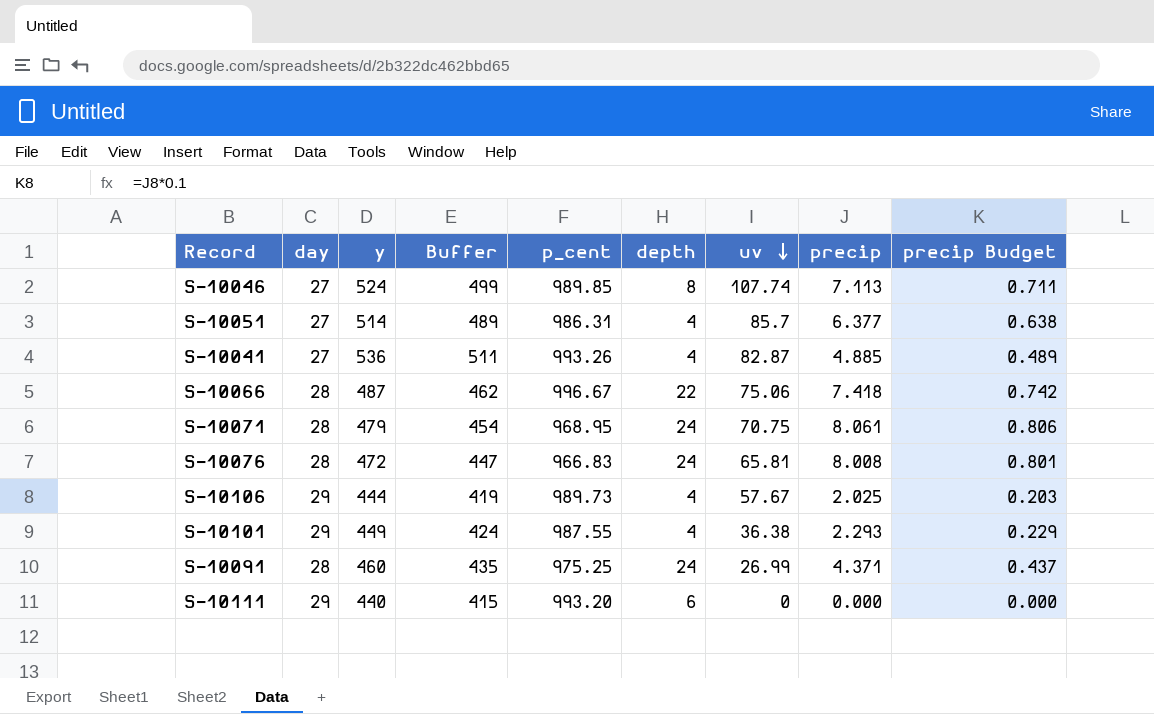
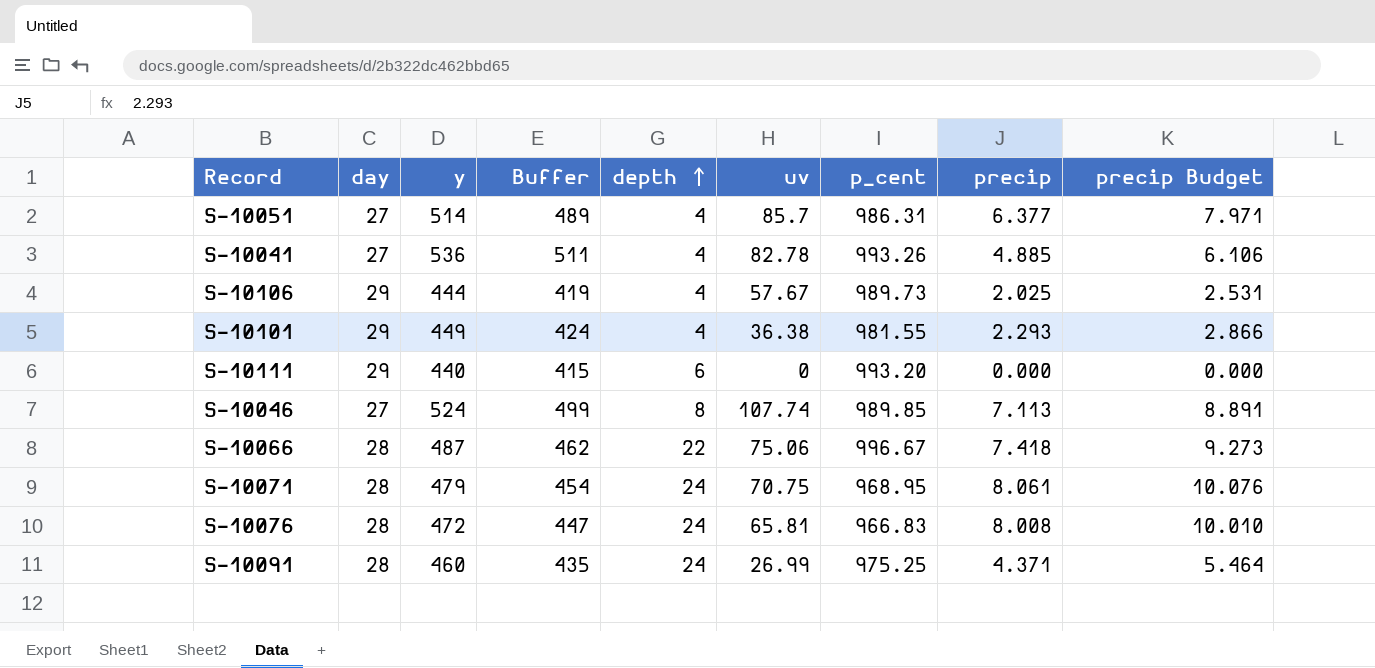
row order: uv descending -> depth ascending
column p_cent | position: 5 -> 7
column precip Budget | formula: [precip] * 0.1 -> [precip] * 1.25
S-10041 | uv: 82.87 -> 82.78
S-10101 | p_cent: 987.55 -> 981.55

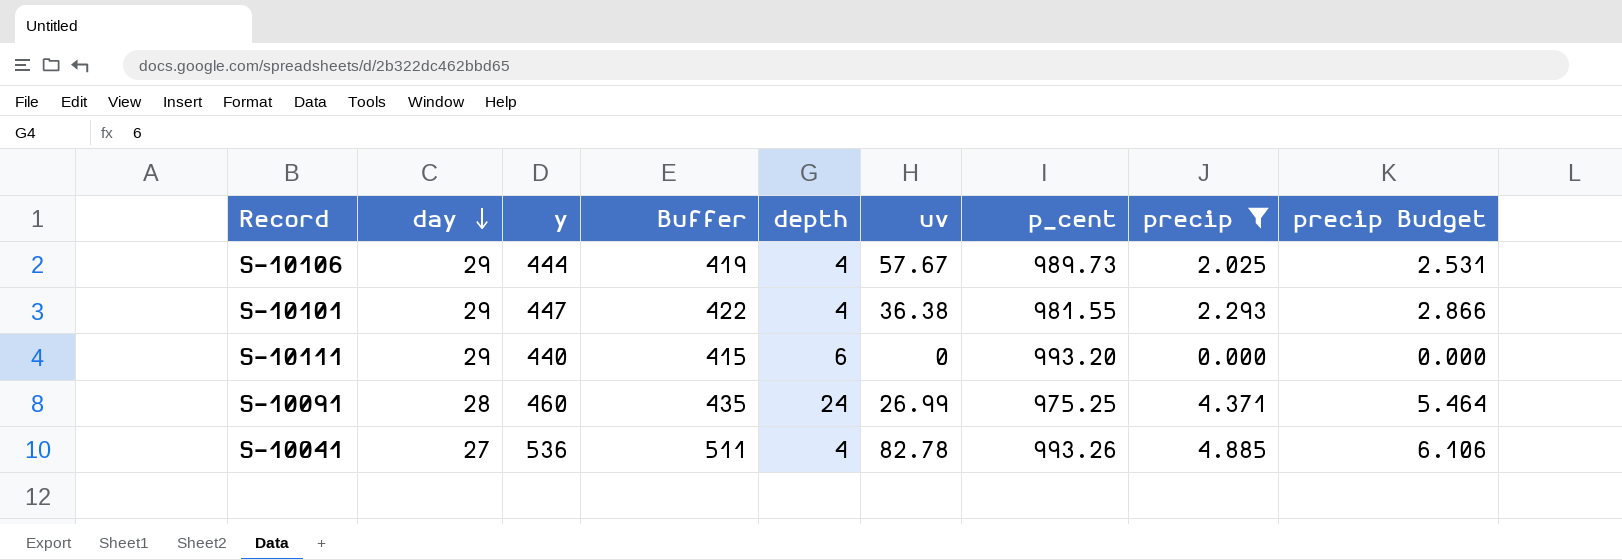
filter: none -> precip <= 4.885
row order: depth ascending -> day descending
S-10101 | y: 449 -> 447
S-10101 | Buffer: 424 -> 422

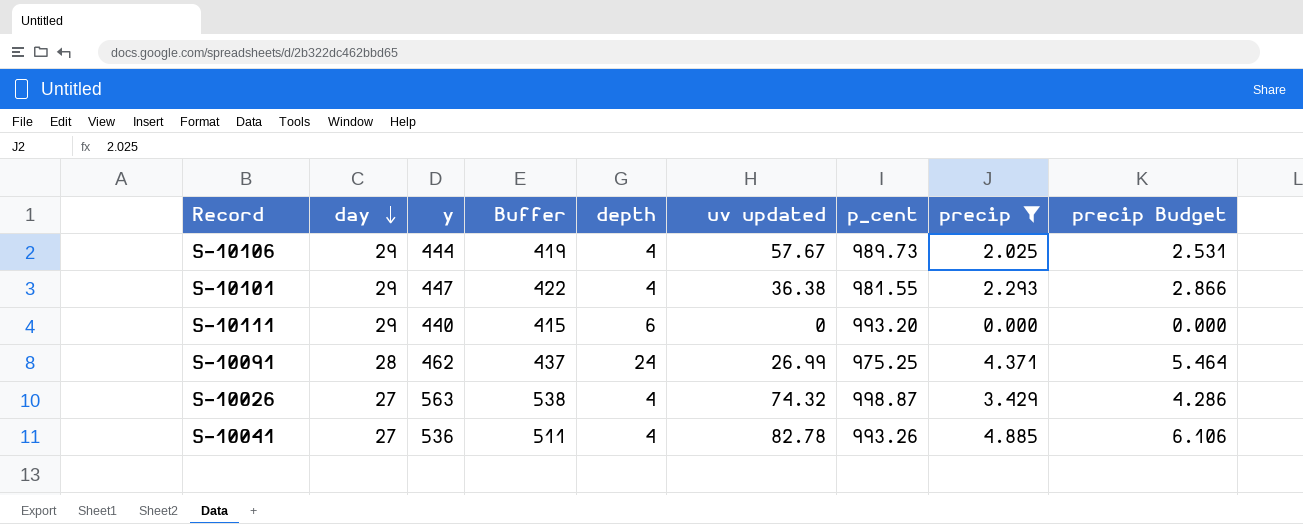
column name: uv -> uv updated
S-10091 | y: 460 -> 462
S-10091 | Buffer: 435 -> 437
row S-10026: none -> 27 | 563 | 538 | 4 | 74.32 | 998.87 | 3.429 | 4.286

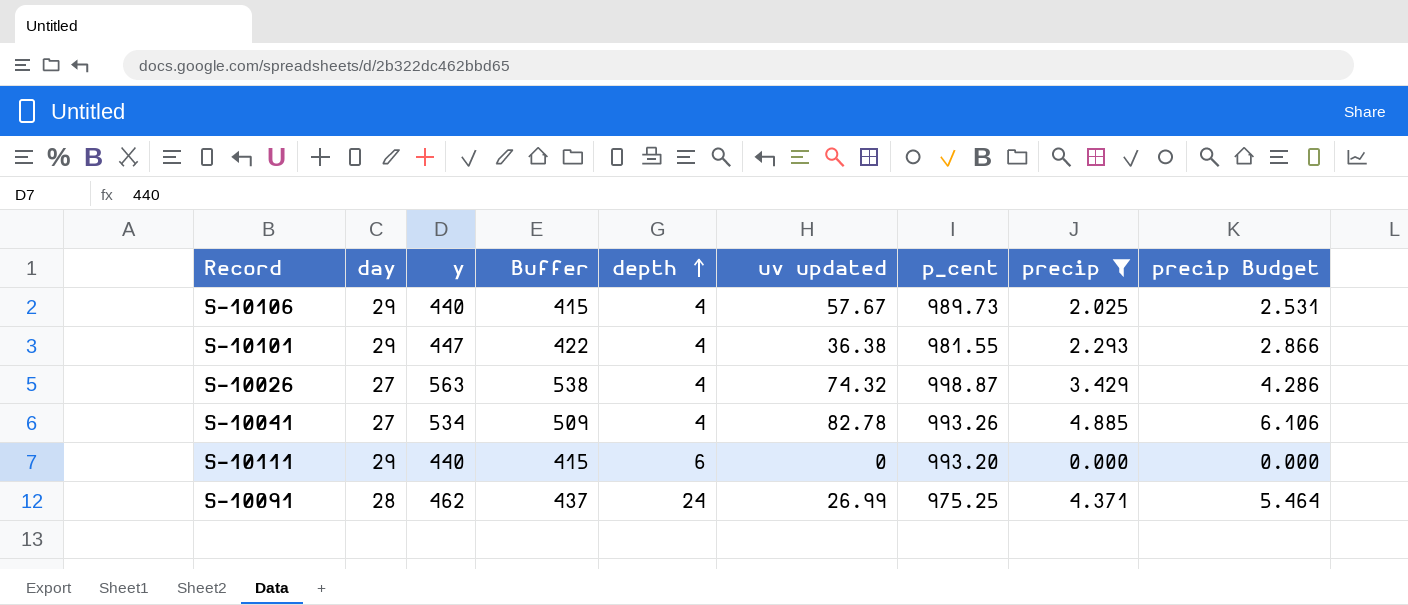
row order: day descending -> depth ascending
S-10106 | y: 444 -> 440
S-10106 | Buffer: 419 -> 415
S-10041 | y: 536 -> 534
S-10041 | Buffer: 511 -> 509

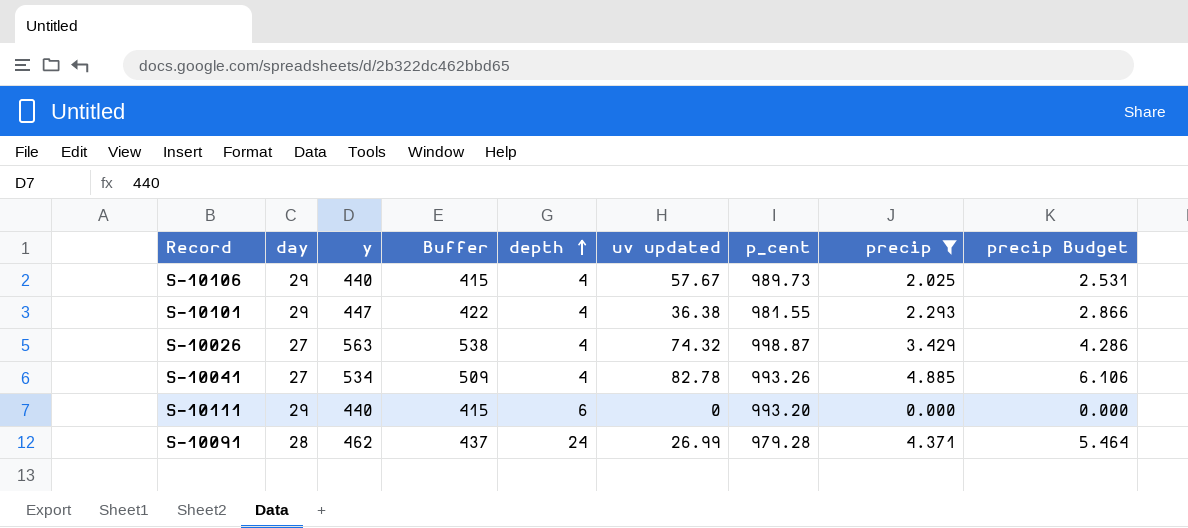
S-10091 | p_cent: 975.25 -> 979.28

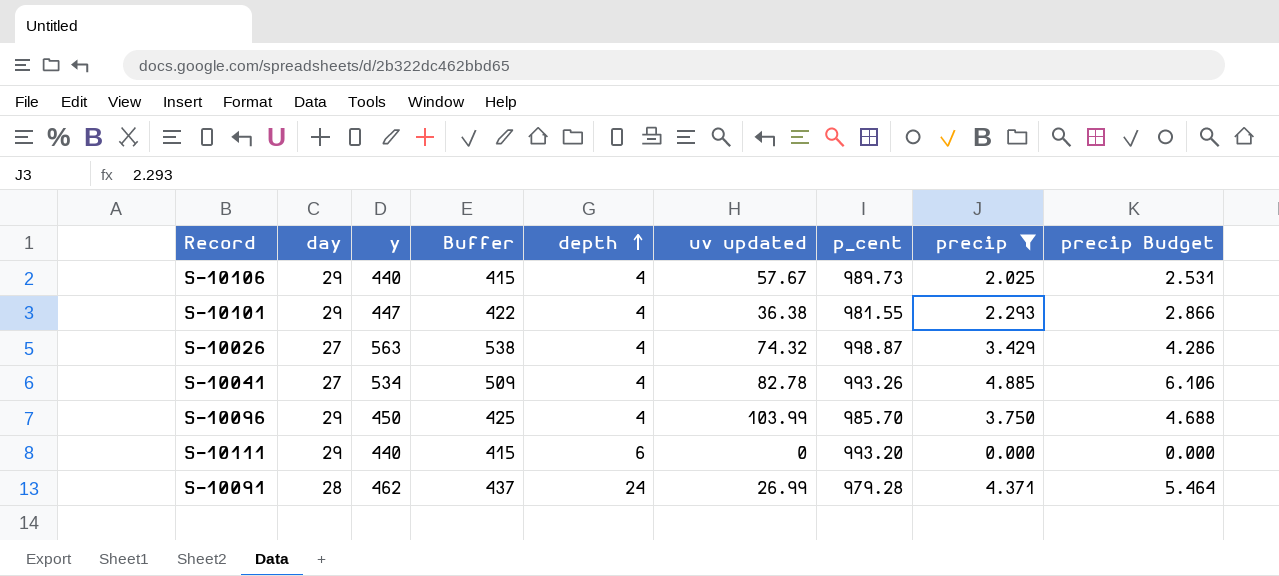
row S-10096: none -> 29 | 450 | 425 | 4 | 103.99 | 985.70 | 3.750 | 4.688

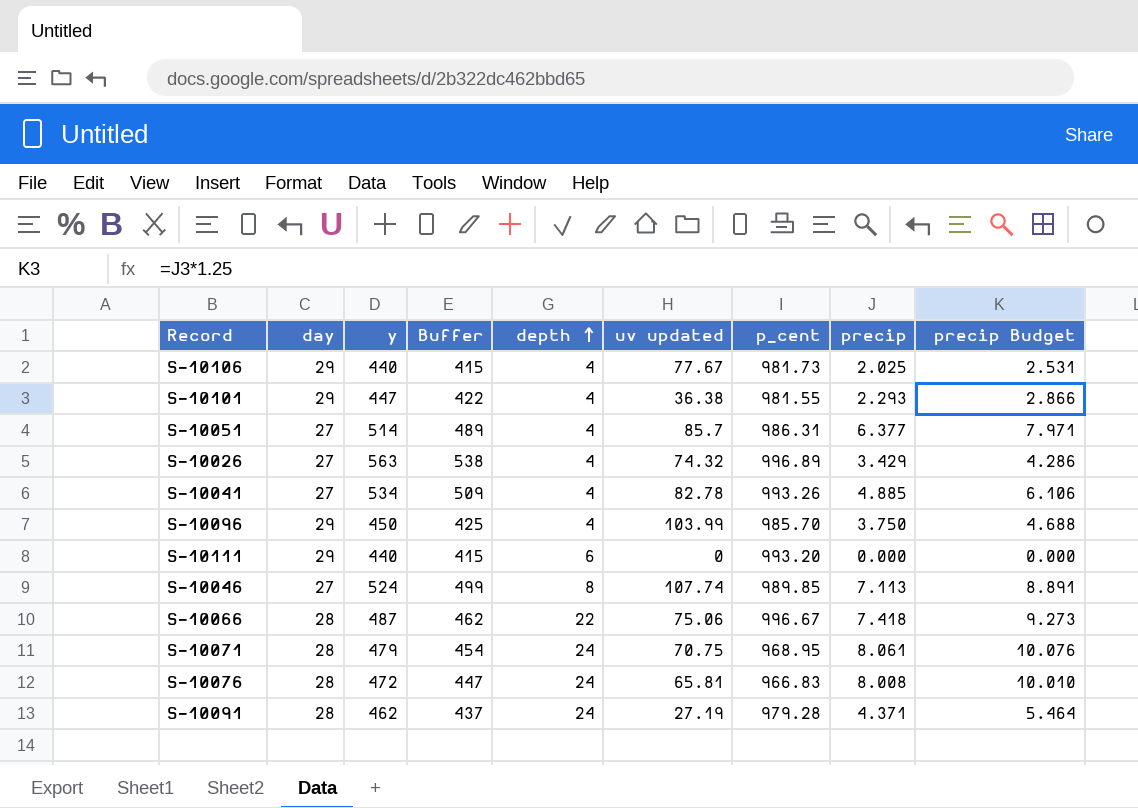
filter: precip <= 4.885 -> none
S-10106 | uv updated: 57.67 -> 77.67
S-10106 | p_cent: 989.73 -> 981.73
S-10026 | p_cent: 998.87 -> 996.89
S-10091 | uv updated: 26.99 -> 27.19

